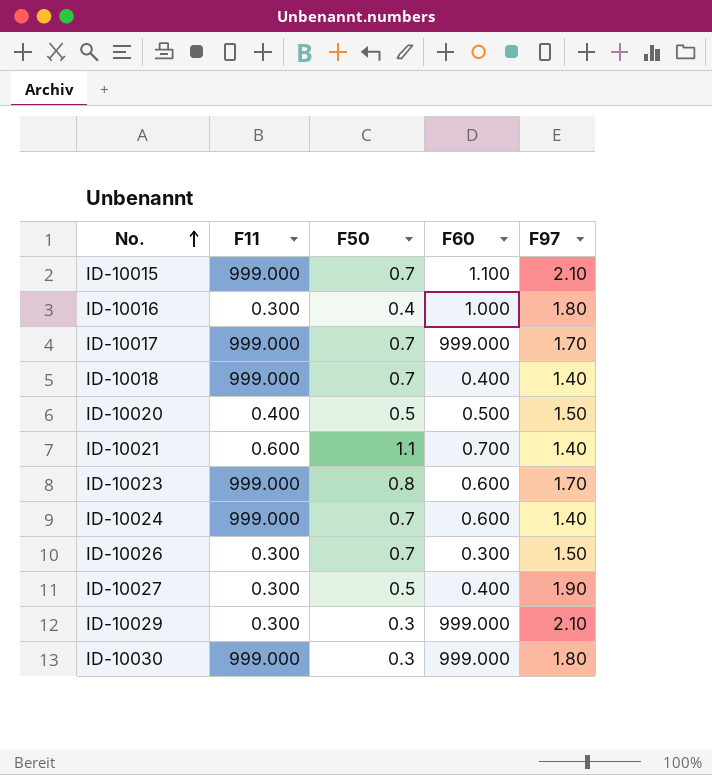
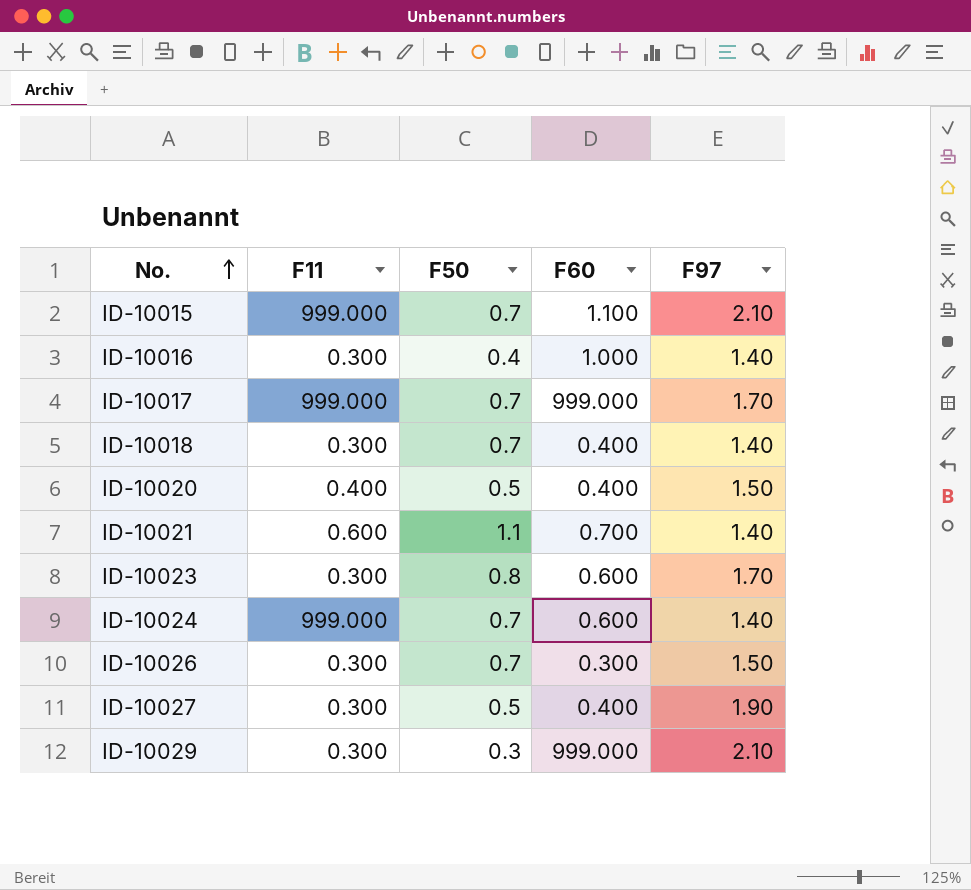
row ID-10030: 999.000 | 0.3 | 999.000 | 1.80 -> none
ID-10016 | F97: 1.80 -> 1.40
ID-10018 | F11: 999.000 -> 0.300
ID-10020 | F60: 0.500 -> 0.400
ID-10023 | F11: 999.000 -> 0.300

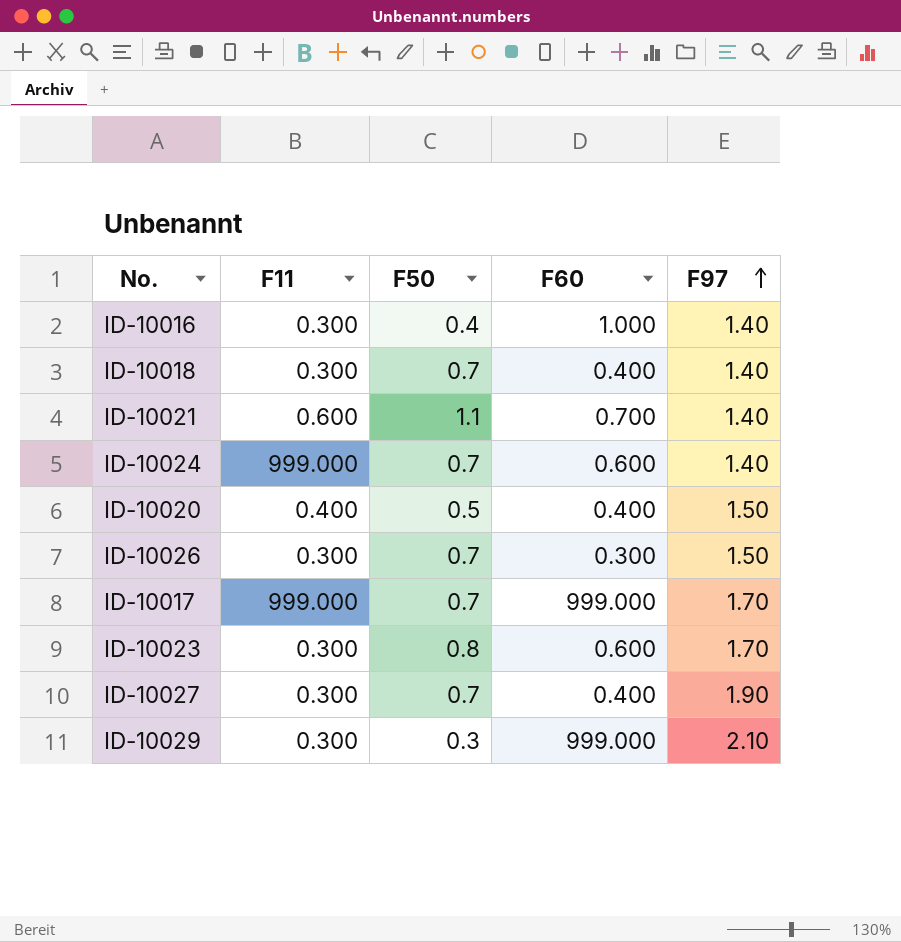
row order: No. ascending -> F97 ascending
row ID-10015: 999.000 | 0.7 | 1.100 | 2.10 -> none
ID-10027 | F50: 0.5 -> 0.7

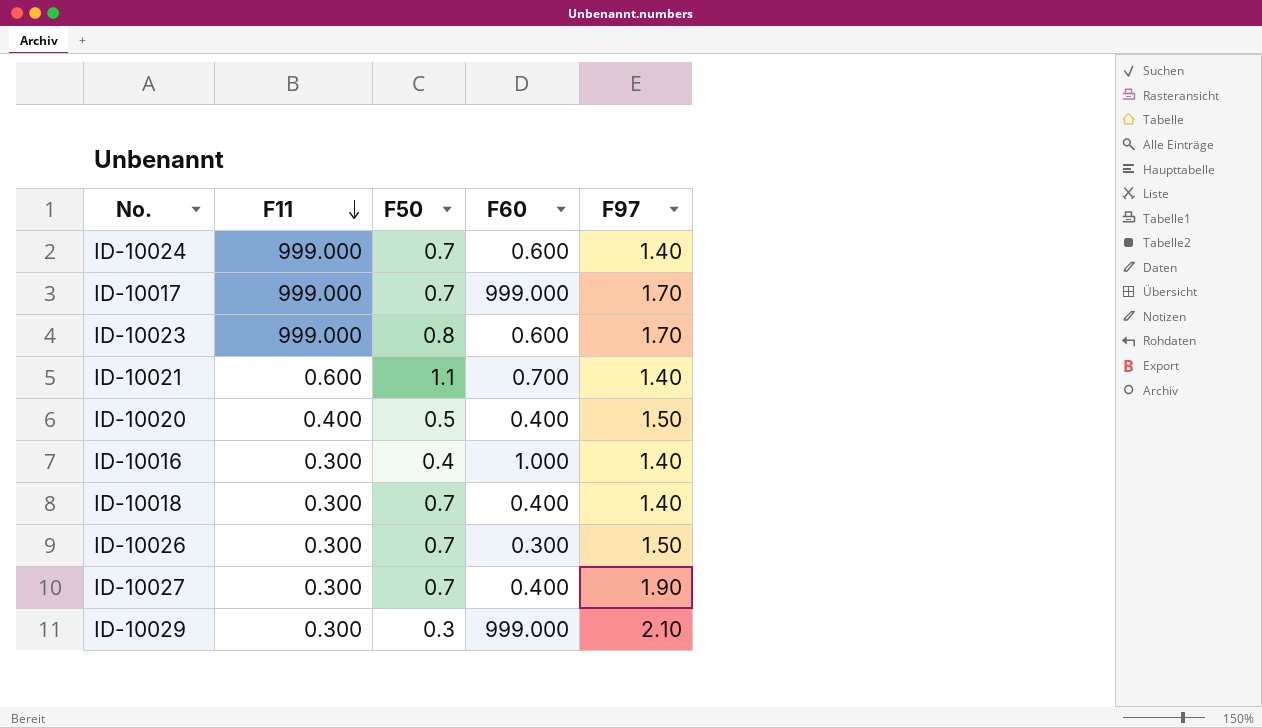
row order: F97 ascending -> F11 descending
ID-10023 | F11: 0.300 -> 999.000

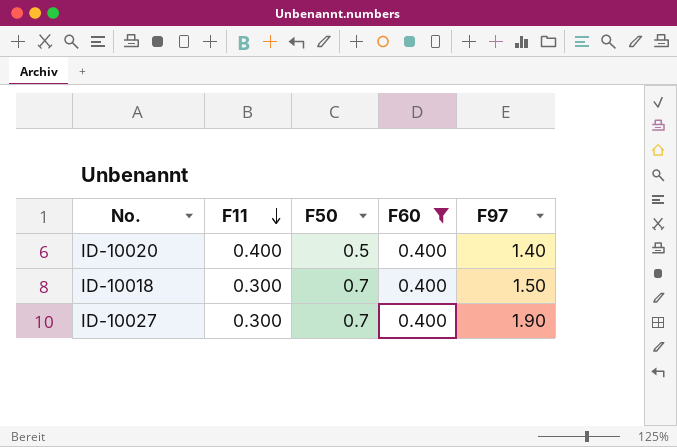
filter: none -> F60 = 0.400
ID-10020 | F97: 1.50 -> 1.40
ID-10018 | F97: 1.40 -> 1.50

